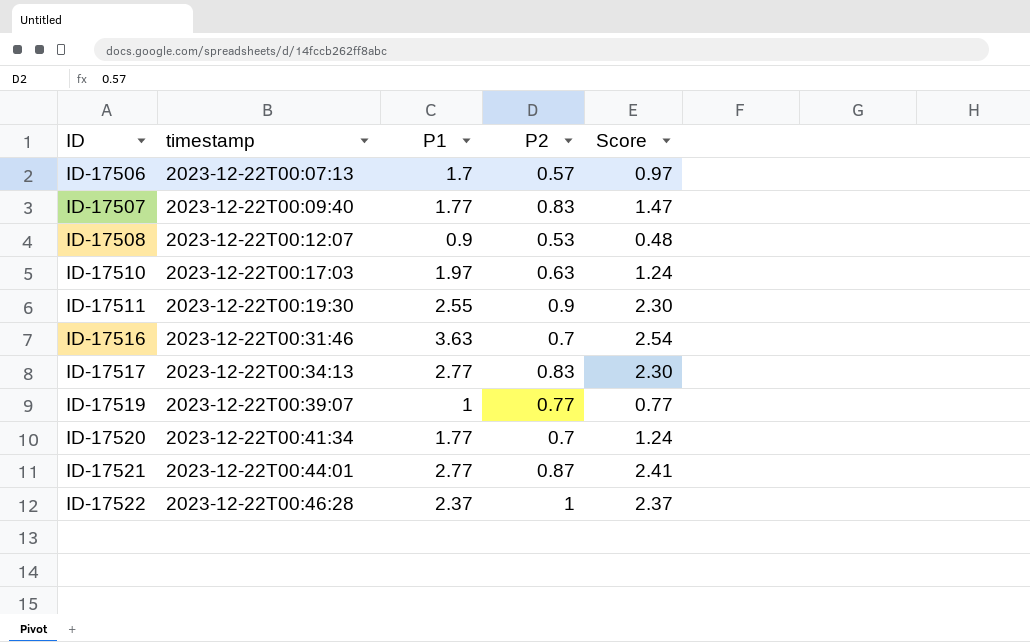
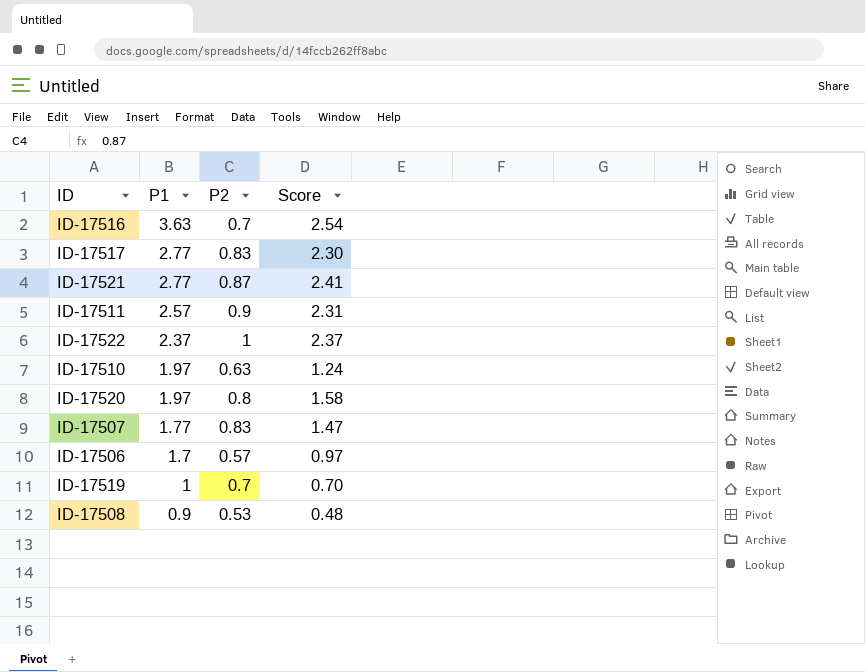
row order: ID ascending -> P1 descending
column timestamp | position: 2 -> none
ID-17511 | P1: 2.55 -> 2.57
ID-17511 | Score: 2.30 -> 2.31
ID-17520 | P1: 1.77 -> 1.97
ID-17520 | P2: 0.7 -> 0.8
ID-17520 | Score: 1.24 -> 1.58
ID-17519 | P2: 0.77 -> 0.7
ID-17519 | Score: 0.77 -> 0.70

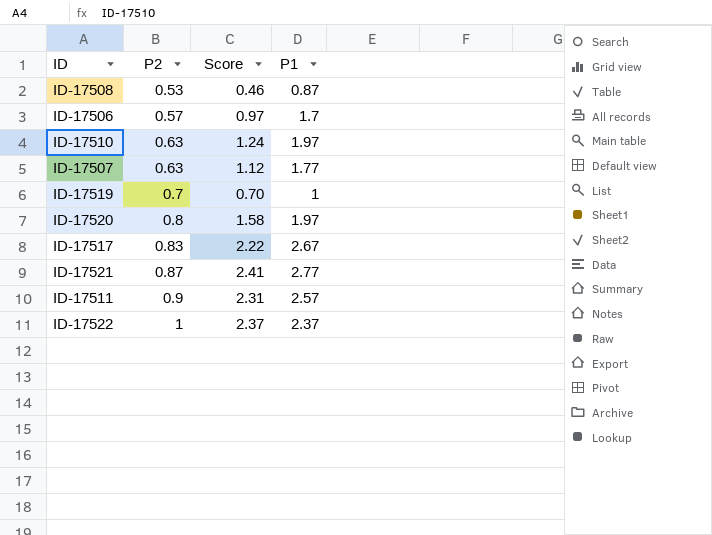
row order: P1 descending -> P2 ascending
column P1 | position: 2 -> 4
row ID-17516: 3.63 | 0.7 | 2.54 -> none
ID-17508 | Score: 0.48 -> 0.46
ID-17508 | P1: 0.9 -> 0.87
ID-17507 | P2: 0.83 -> 0.63
ID-17507 | Score: 1.47 -> 1.12
ID-17517 | Score: 2.30 -> 2.22
ID-17517 | P1: 2.77 -> 2.67

